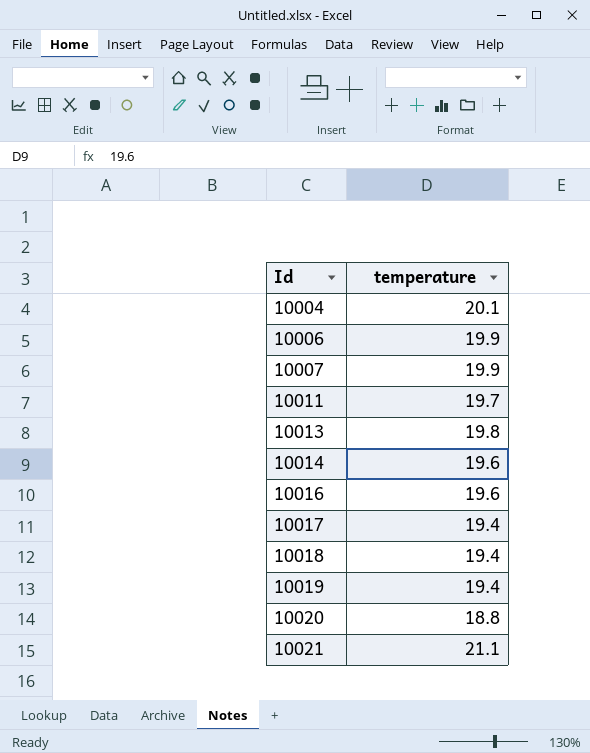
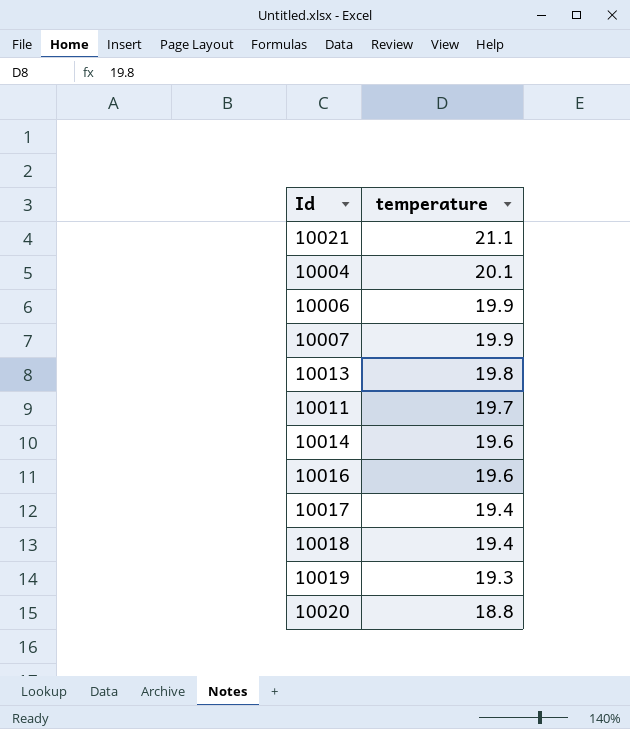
row order: Id ascending -> temperature descending
10019 | temperature: 19.4 -> 19.3

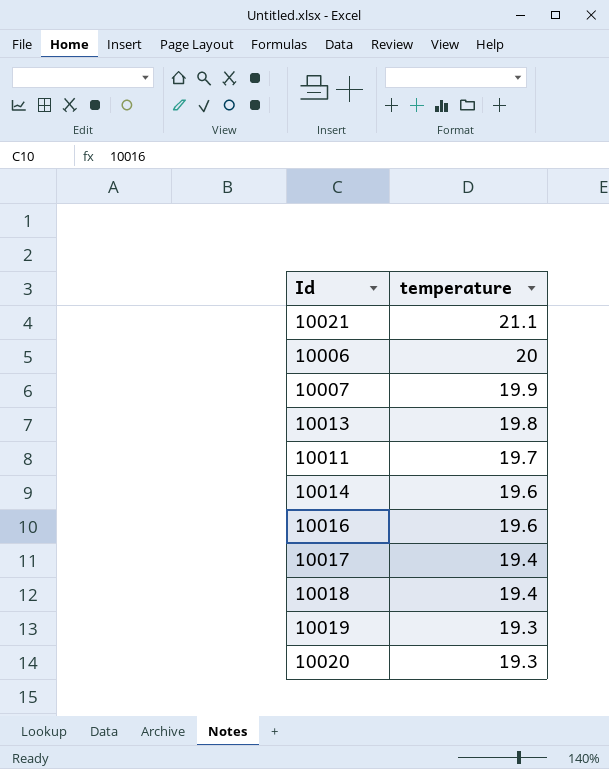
row 10004: 20.1 -> none
10006 | temperature: 19.9 -> 20
10020 | temperature: 18.8 -> 19.3

